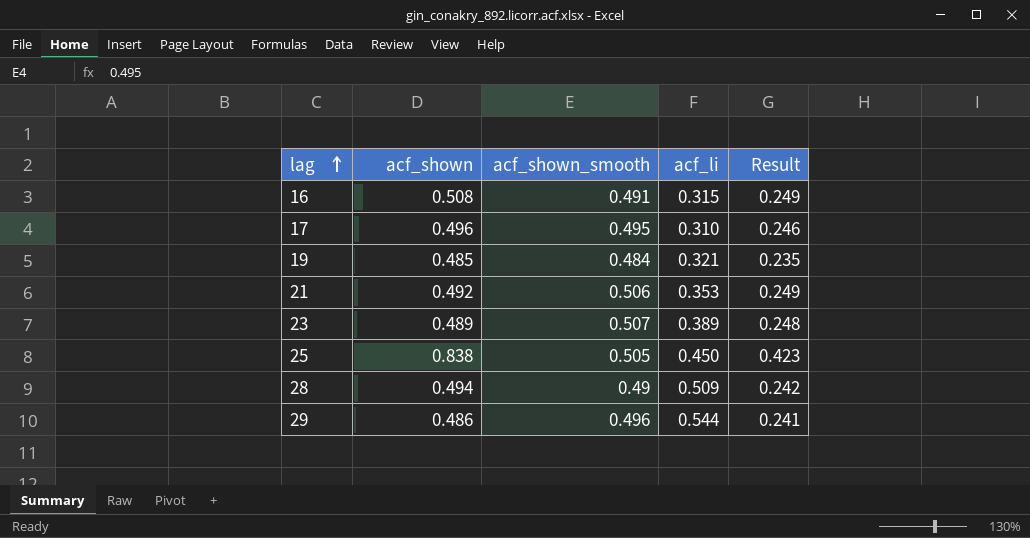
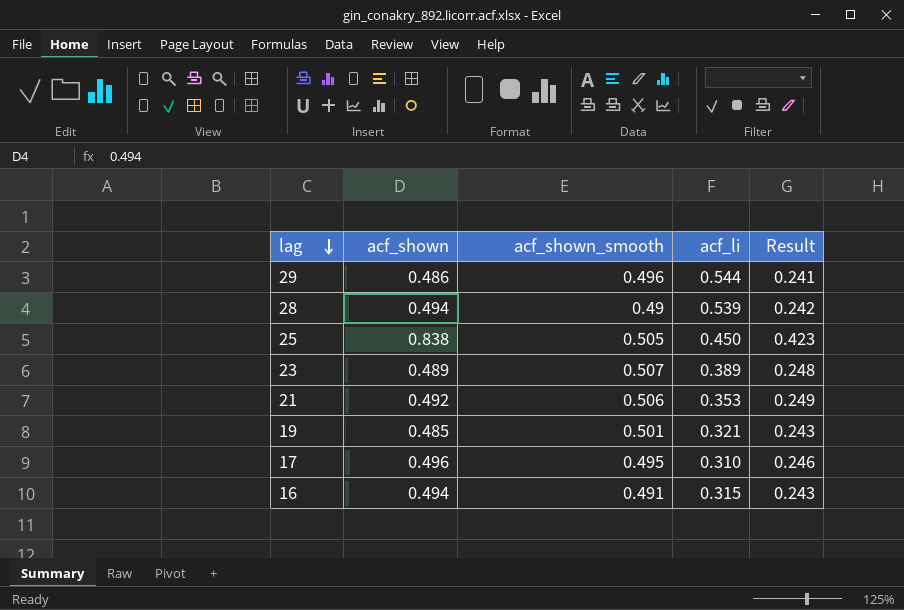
row order: lag ascending -> lag descending
28 | acf_li: 0.509 -> 0.539
19 | acf_shown_smooth: 0.484 -> 0.501
19 | Result: 0.235 -> 0.243
16 | acf_shown: 0.508 -> 0.494
16 | Result: 0.249 -> 0.243

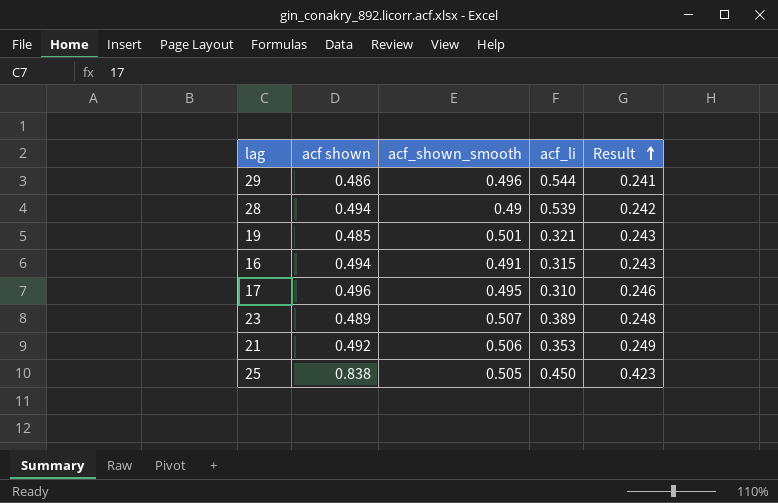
row order: lag descending -> Result ascending
column name: acf_shown -> acf shown

